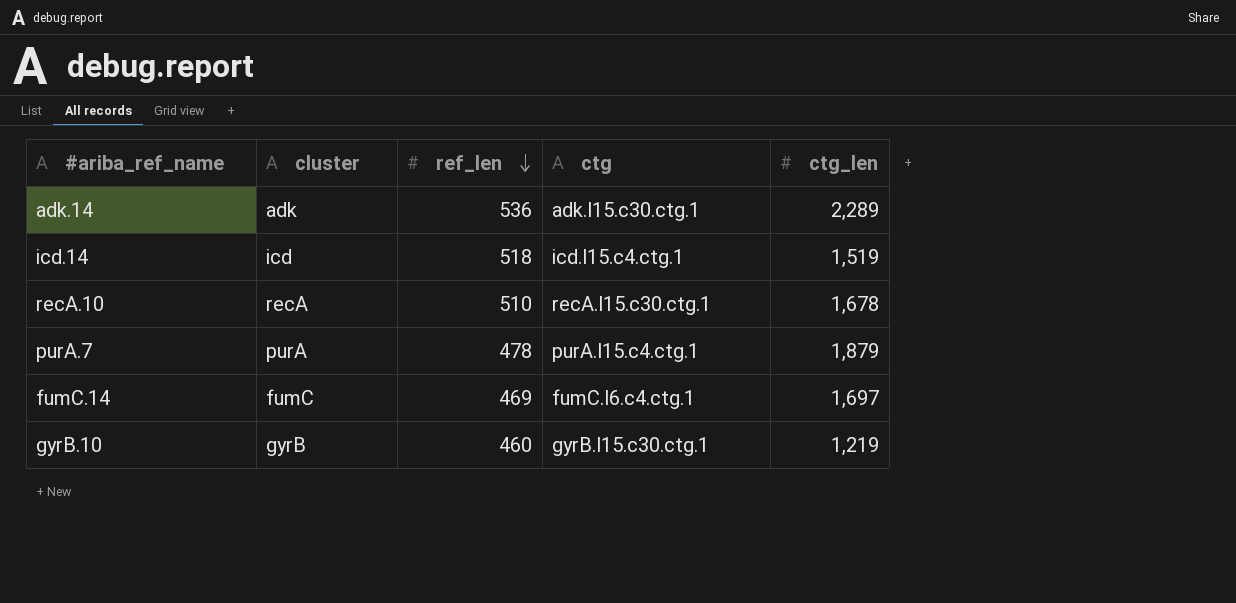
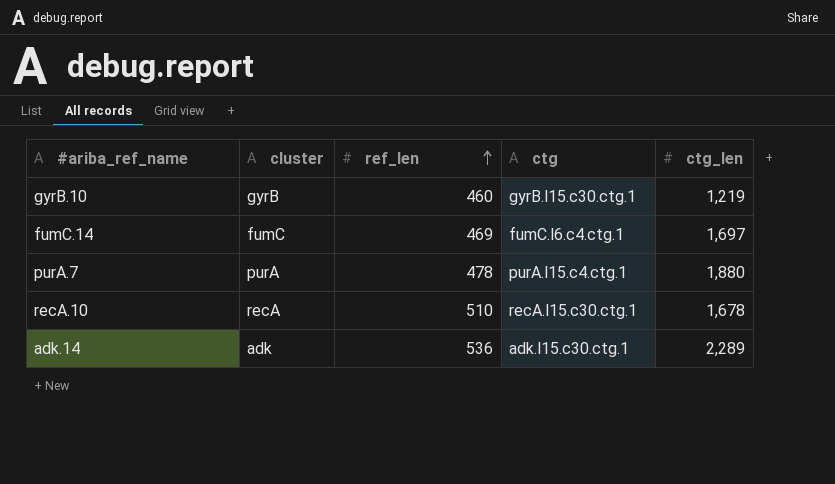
row order: ref_len descending -> ref_len ascending
row icd.14: icd | 518 | icd.l15.c4.ctg.1 | 1,519 -> none
purA.7 | ctg_len: 1,879 -> 1,880

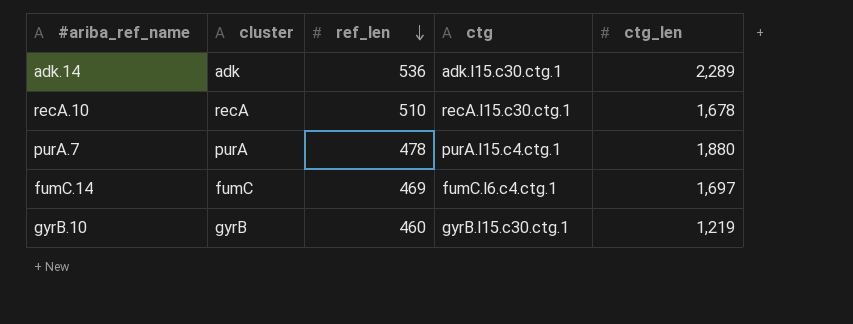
row order: ref_len ascending -> ref_len descending

